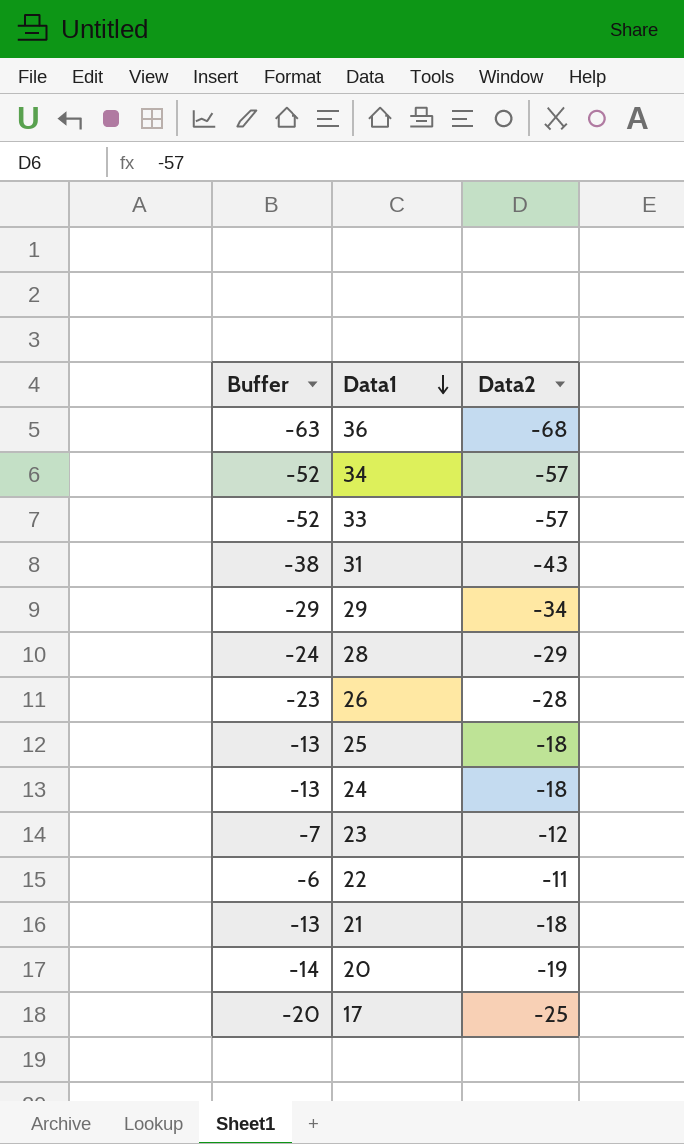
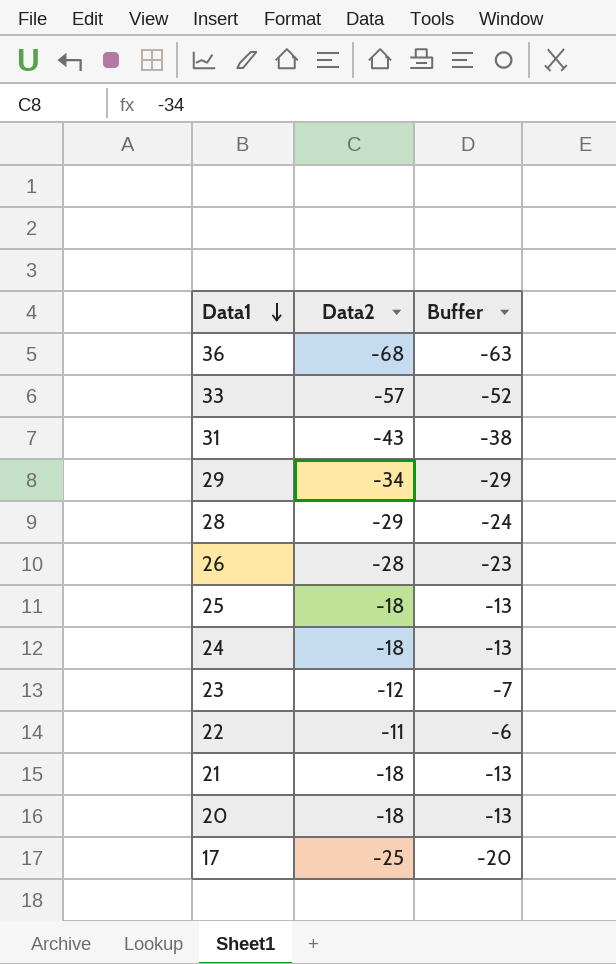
column Buffer | position: 1 -> 3
row 34: -52 | -57 -> none
20 | Data2: -19 -> -18
20 | Buffer: -14 -> -13

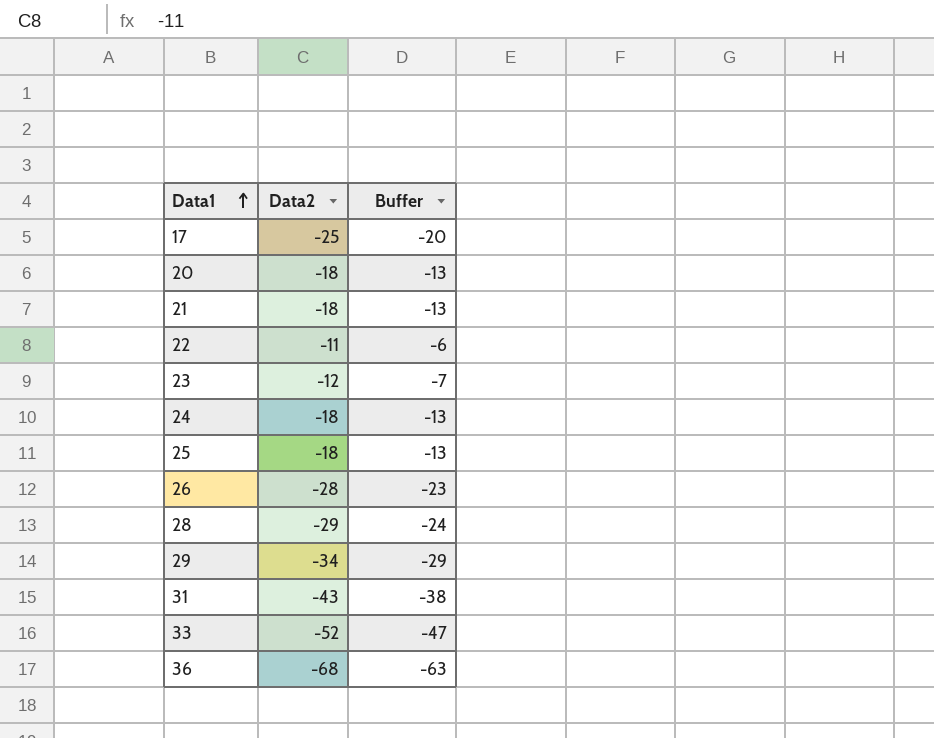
row order: Data1 descending -> Data1 ascending
33 | Data2: -57 -> -52
33 | Buffer: -52 -> -47

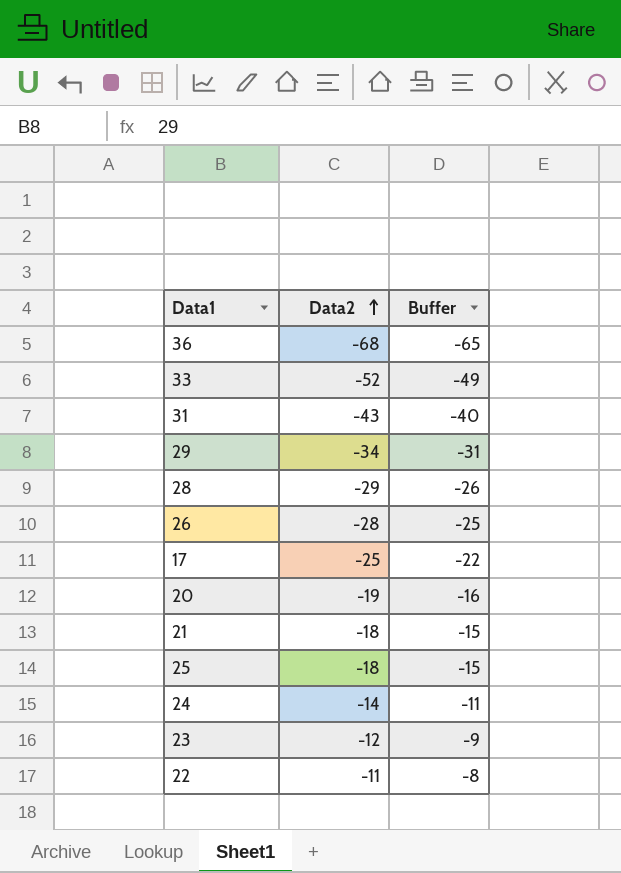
row order: Data1 ascending -> Data2 ascending
column Buffer | formula: [Data2] + 5 -> [Data2] + 3
20 | Data2: -18 -> -19
24 | Data2: -18 -> -14

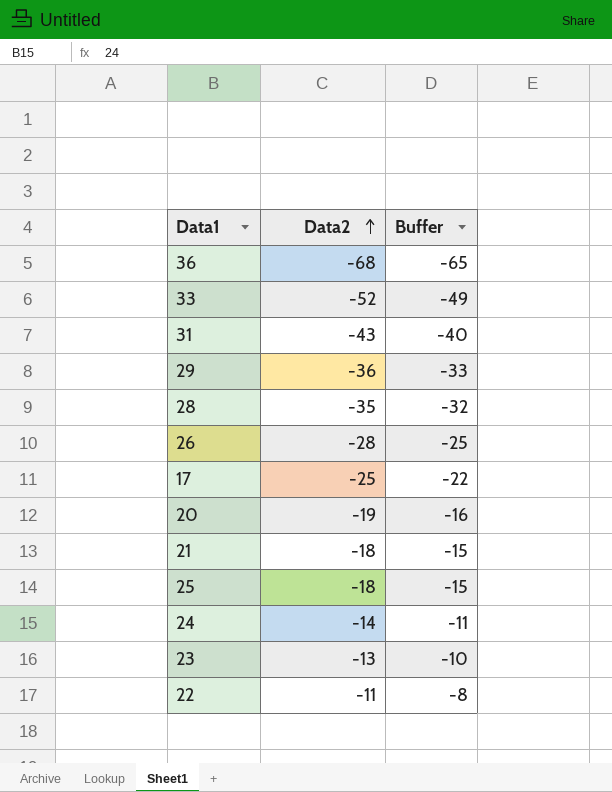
29 | Data2: -34 -> -36
29 | Buffer: -31 -> -33
28 | Data2: -29 -> -35
28 | Buffer: -26 -> -32
23 | Data2: -12 -> -13
23 | Buffer: -9 -> -10

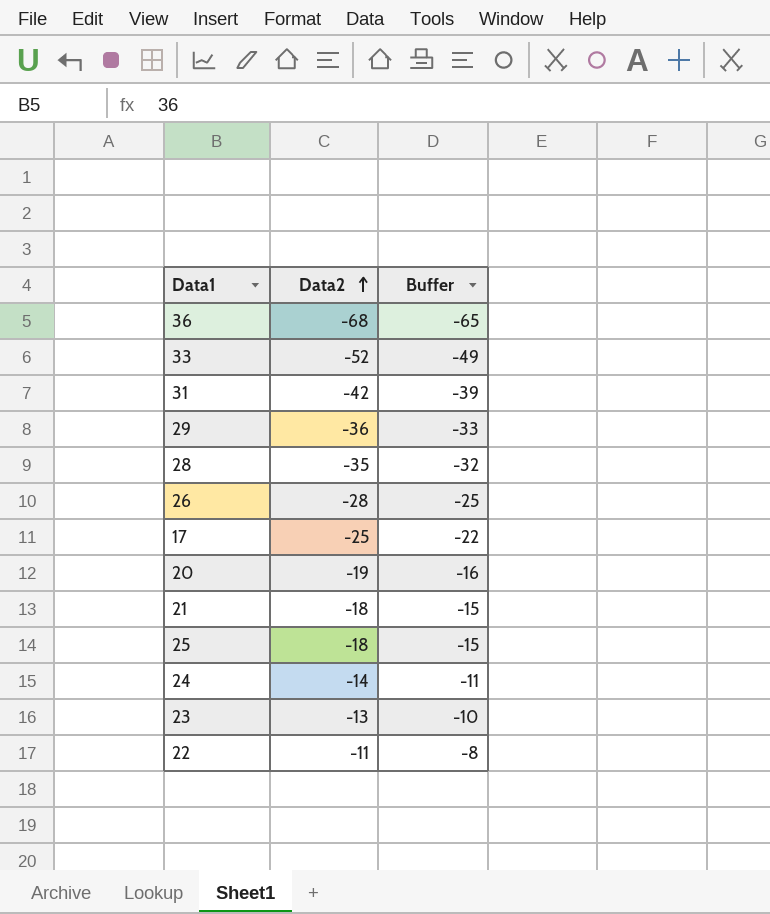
31 | Data2: -43 -> -42
31 | Buffer: -40 -> -39

